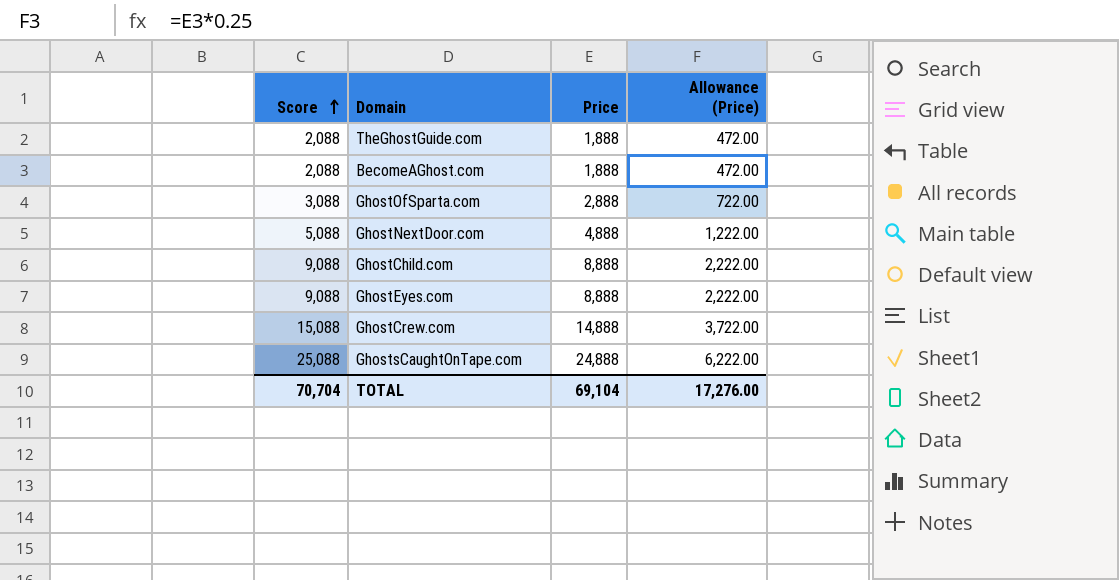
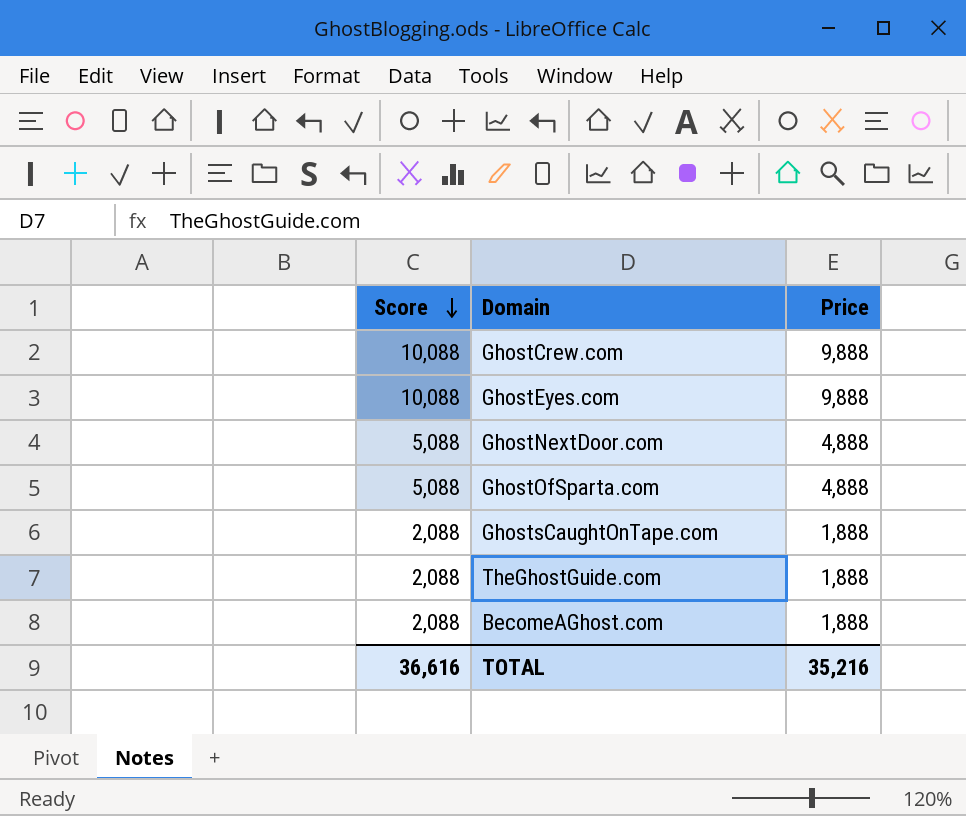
row order: Score ascending -> Score descending
column Allowance (Price) | formula: [Price] * 0.25 -> none
row GhostChild.com: 9,088 | 8,888 | 2,222.00 -> none
GhostCrew.com | Score: 15,088 -> 10,088
GhostCrew.com | Price: 14,888 -> 9,888
GhostEyes.com | Score: 9,088 -> 10,088
GhostEyes.com | Price: 8,888 -> 9,888
GhostOfSparta.com | Score: 3,088 -> 5,088
GhostOfSparta.com | Price: 2,888 -> 4,888
GhostsCaughtOnTape.com | Score: 25,088 -> 2,088
GhostsCaughtOnTape.com | Price: 24,888 -> 1,888
TOTAL | Score: 70,704 -> 36,616
TOTAL | Price: 69,104 -> 35,216

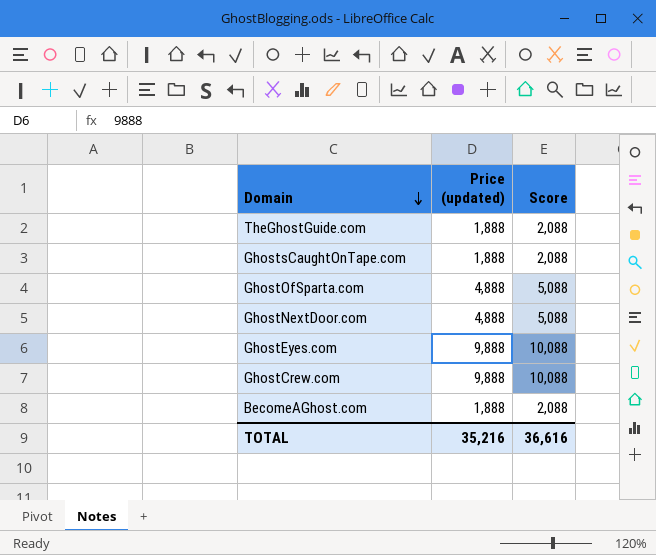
row order: Score descending -> Domain descending
column name: Price -> Price (updated)
column Score | position: 1 -> 3

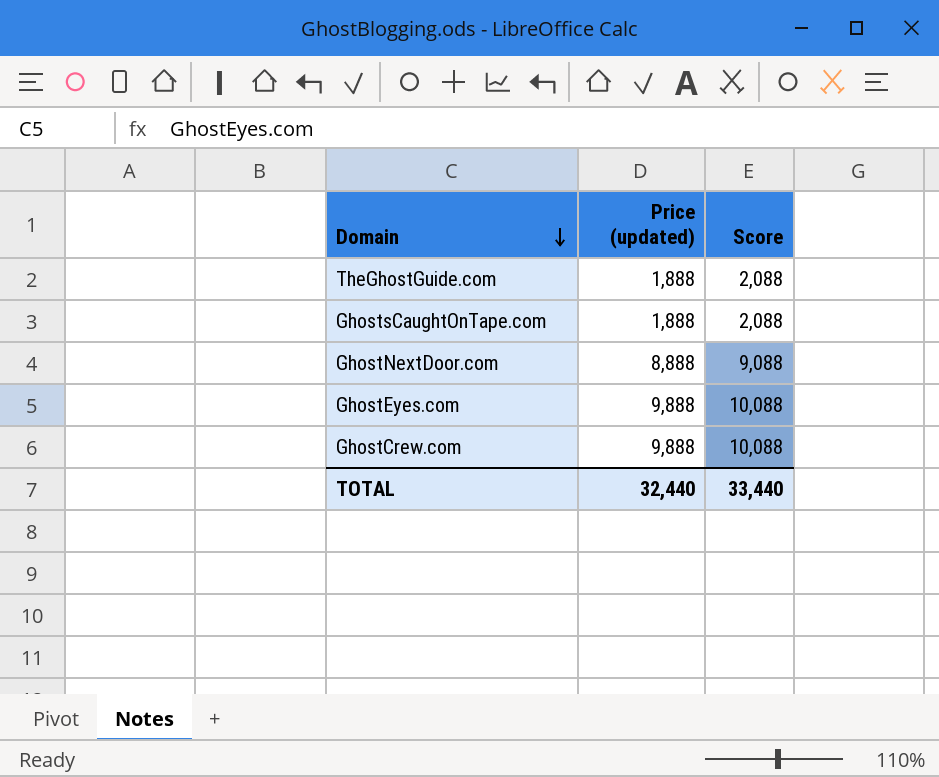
row GhostOfSparta.com: 4,888 | 5,088 -> none
row BecomeAGhost.com: 1,888 | 2,088 -> none
GhostNextDoor.com | Price (updated): 4,888 -> 8,888
GhostNextDoor.com | Score: 5,088 -> 9,088
TOTAL | Price (updated): 35,216 -> 32,440
TOTAL | Score: 36,616 -> 33,440

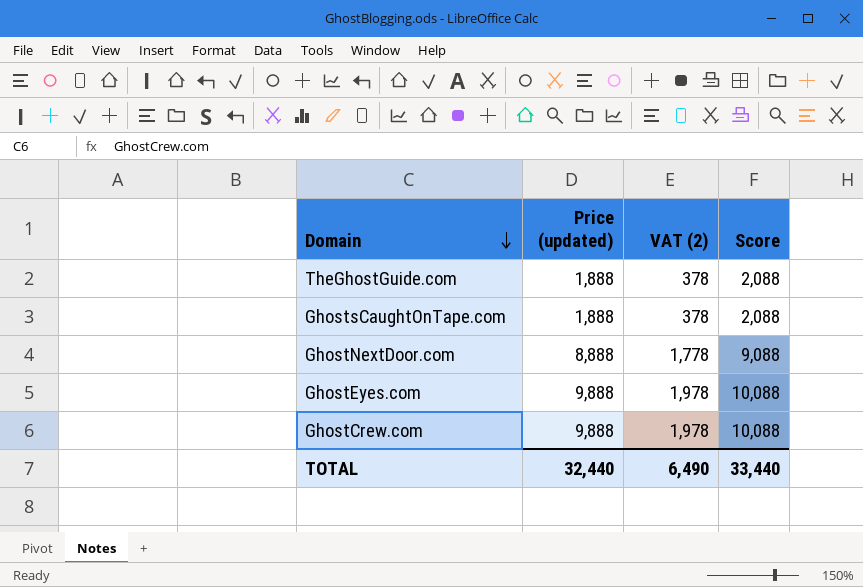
column VAT (2) | formula: none -> [Price (updated)] * 0.2

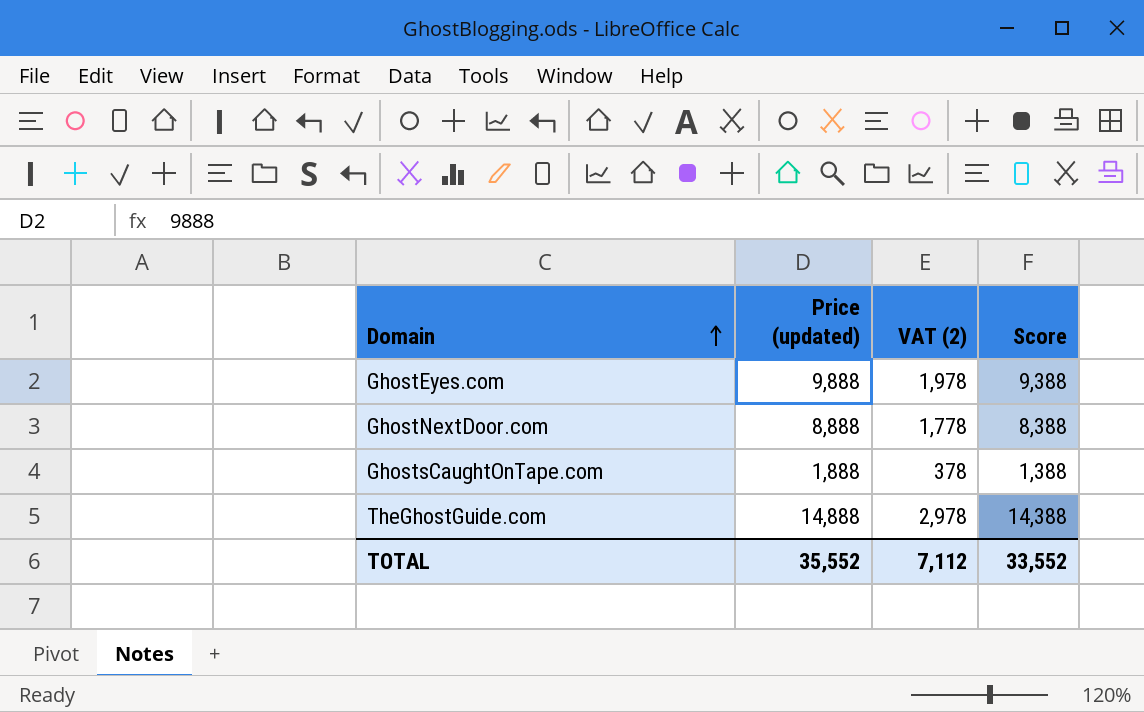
row order: Domain descending -> Domain ascending
column Score | formula: [Price (updated)] + 200 -> [Price (updated)] - 500
row GhostCrew.com: 9,888 | 1,978 | 10,088 -> none
TheGhostGuide.com | Price (updated): 1,888 -> 14,888
TheGhostGuide.com | VAT (2): 378 -> 2,978
TOTAL | Price (updated): 32,440 -> 35,552
TOTAL | VAT (2): 6,490 -> 7,112
TOTAL | Score: 33,440 -> 33,552

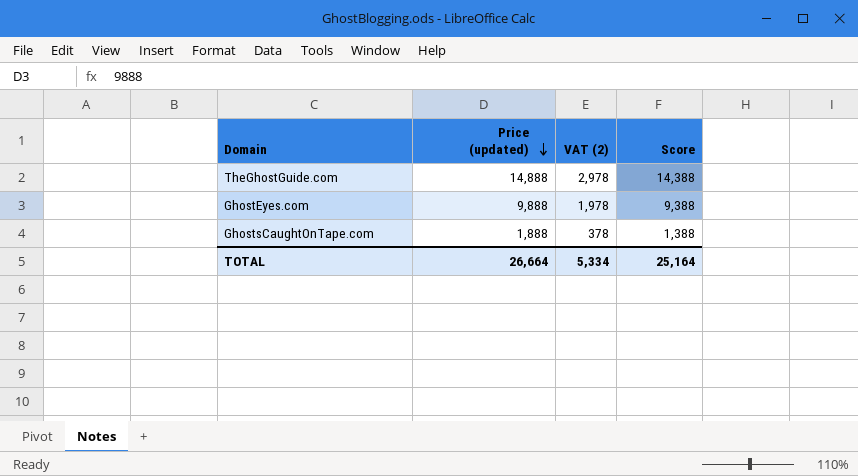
row order: Domain ascending -> Price (updated) descending
row GhostNextDoor.com: 8,888 | 1,778 | 8,388 -> none
TOTAL | Price (updated): 35,552 -> 26,664
TOTAL | VAT (2): 7,112 -> 5,334
TOTAL | Score: 33,552 -> 25,164

